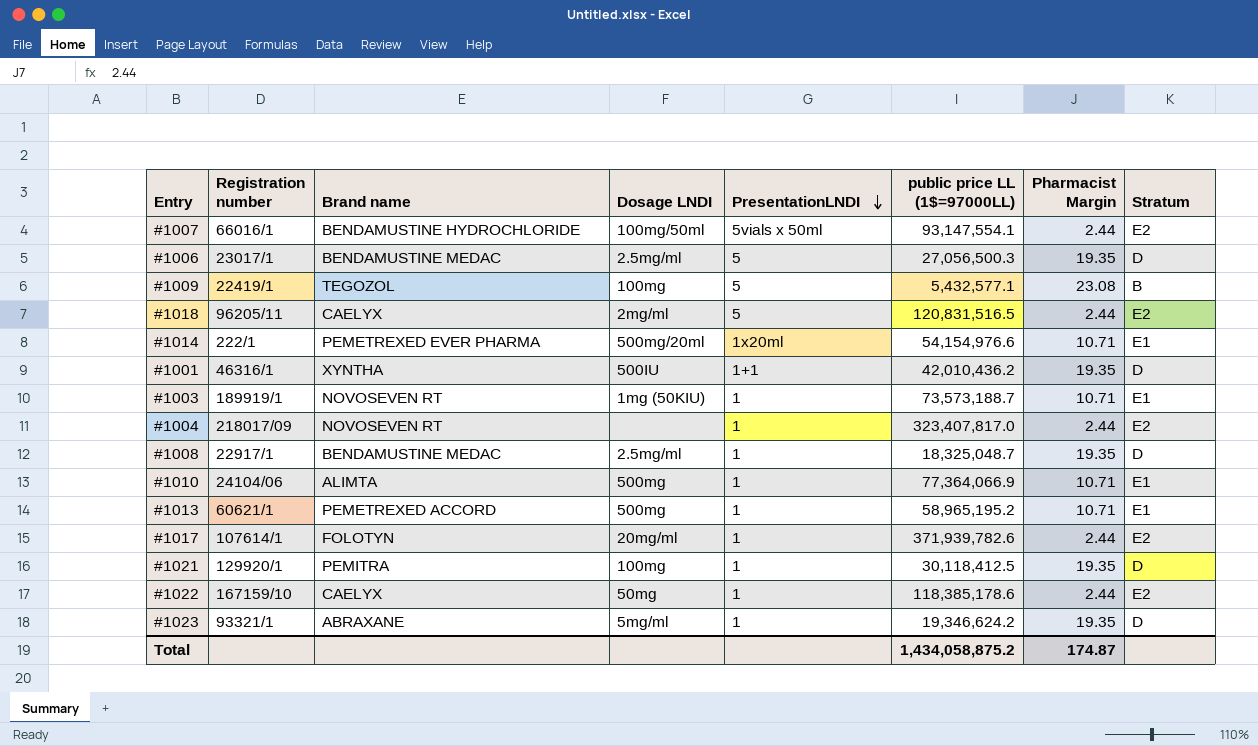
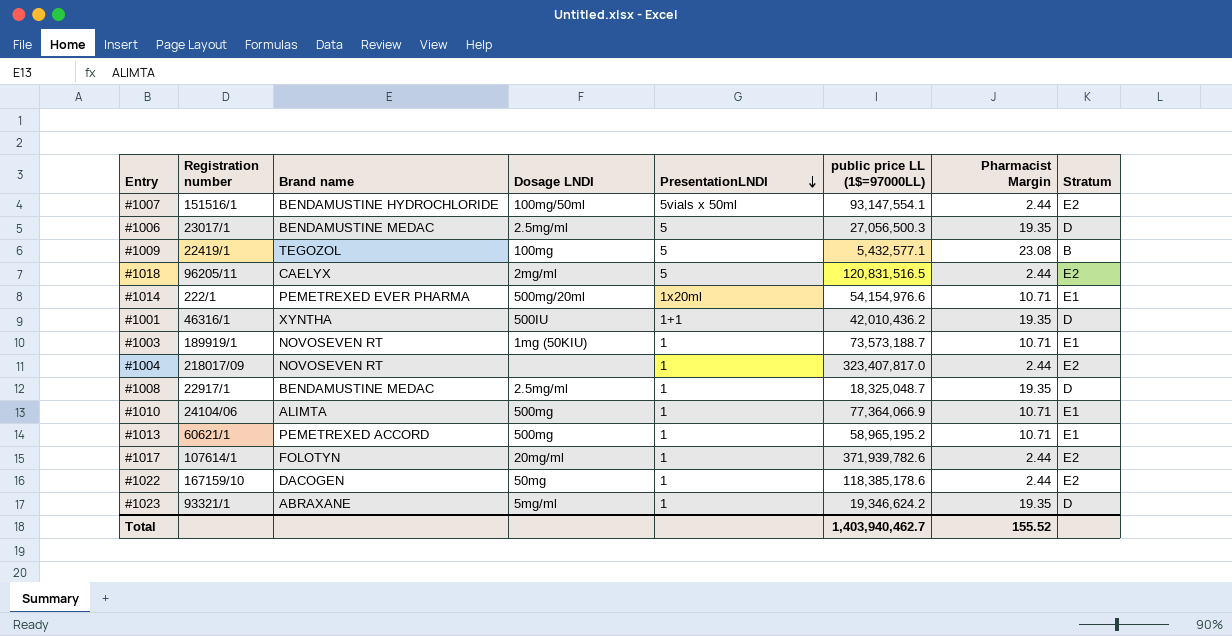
row #1021: 129920/1 | PEMITRA | 100mg | 1 | 30,118,412.5 | 19.35 | D -> none
#1007 | Registration number: 66016/1 -> 151516/1
#1022 | Brand name: CAELYX -> DACOGEN
Total | public price LL (1$=97000LL): 1,434,058,875.2 -> 1,403,940,462.7
Total | Pharmacist Margin: 174.87 -> 155.52

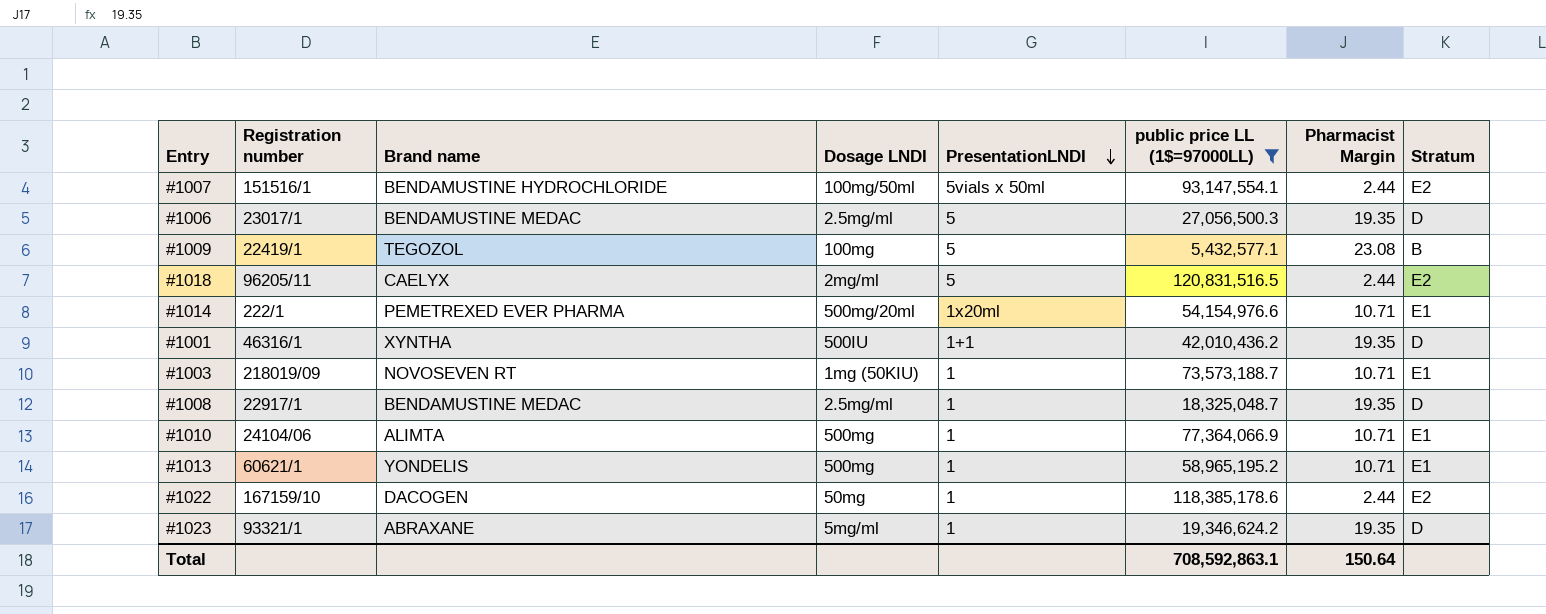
filter: none -> public price LL (1$=97000LL) <= 120,831,516.5
#1003 | Registration number: 189919/1 -> 218019/09
#1013 | Brand name: PEMETREXED ACCORD -> YONDELIS
Total | public price LL (1$=97000LL): 1,403,940,462.7 -> 708,592,863.1
Total | Pharmacist Margin: 155.52 -> 150.64

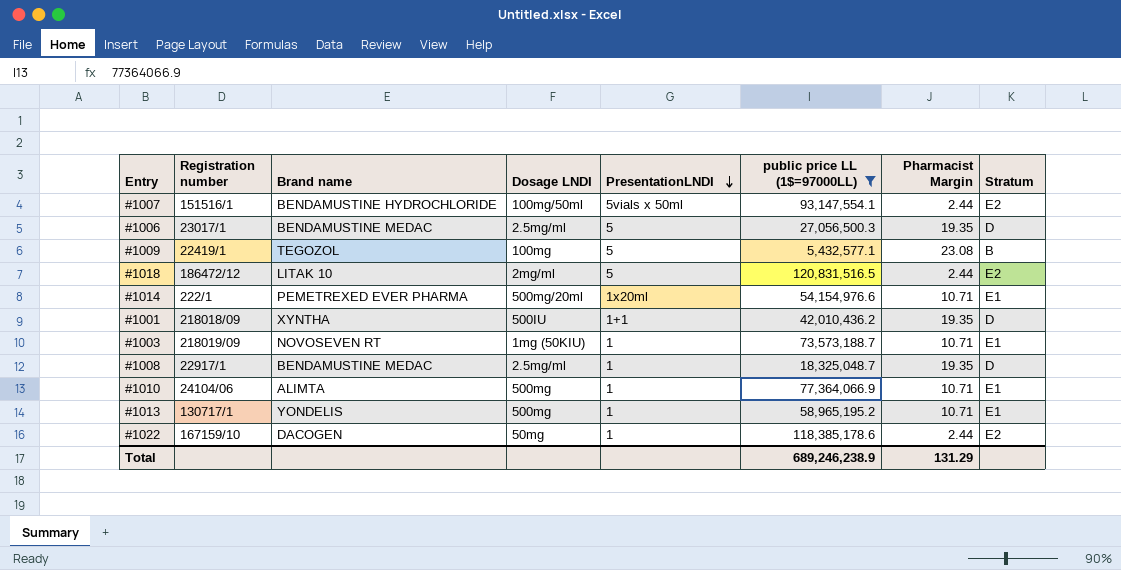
row #1023: 93321/1 | ABRAXANE | 5mg/ml | 1 | 19,346,624.2 | 19.35 | D -> none
#1018 | Registration number: 96205/11 -> 186472/12
#1018 | Brand name: CAELYX -> LITAK 10
#1001 | Registration number: 46316/1 -> 218018/09
#1013 | Registration number: 60621/1 -> 130717/1
Total | public price LL (1$=97000LL): 708,592,863.1 -> 689,246,238.9
Total | Pharmacist Margin: 150.64 -> 131.29

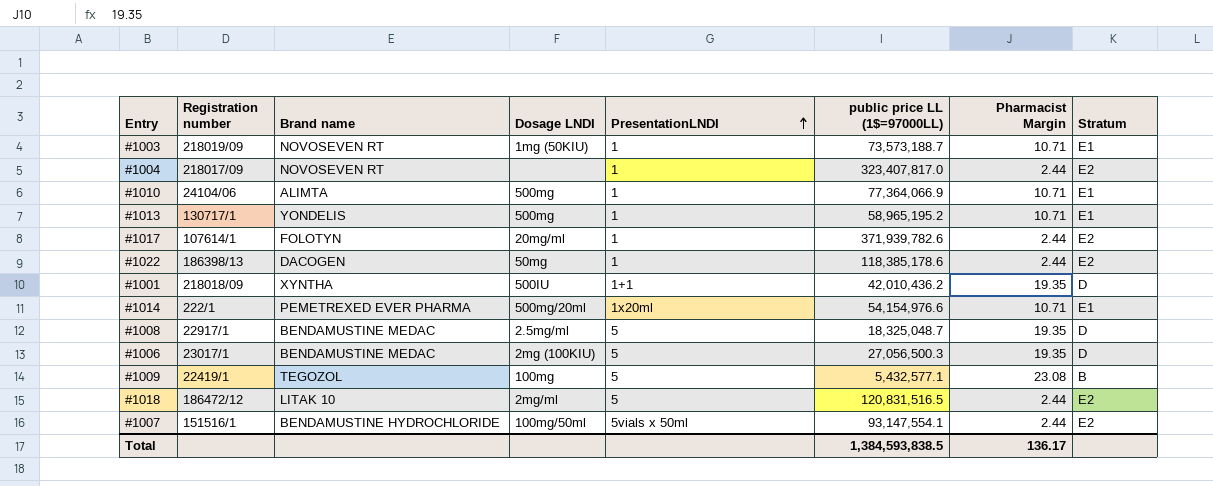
filter: public price LL (1$=97000LL) <= 120,831,516.5 -> none
row order: PresentationLNDI descending -> PresentationLNDI ascending
#1022 | Registration number: 167159/10 -> 186398/13
#1008 | PresentationLNDI: 1 -> 5
#1006 | Dosage LNDI: 2.5mg/ml -> 2mg (100KIU)
Total | public price LL (1$=97000LL): 689,246,238.9 -> 1,384,593,838.5
Total | Pharmacist Margin: 131.29 -> 136.17

